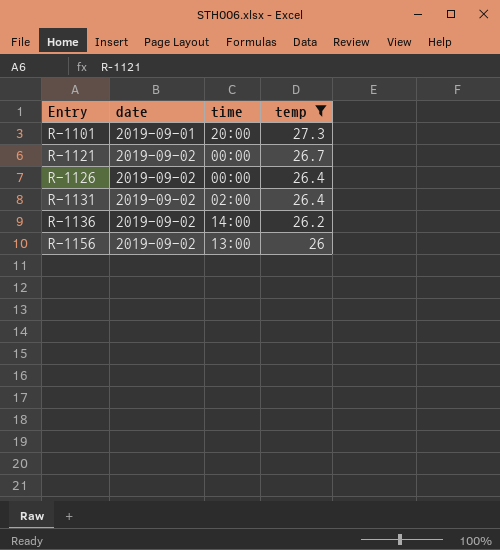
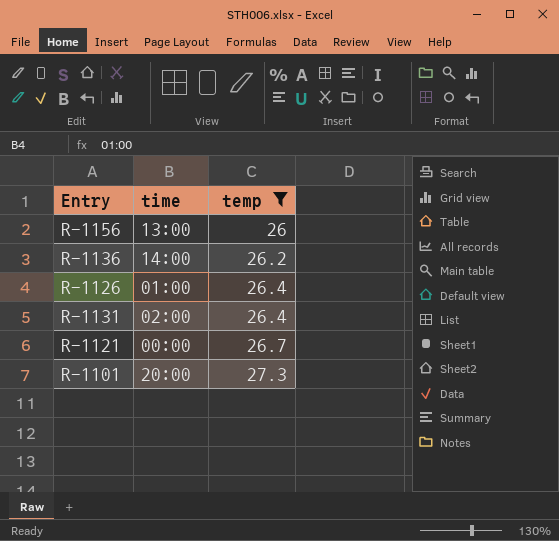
row order: Entry ascending -> temp ascending
column date | position: 2 -> none
R-1126 | time: 00:00 -> 01:00

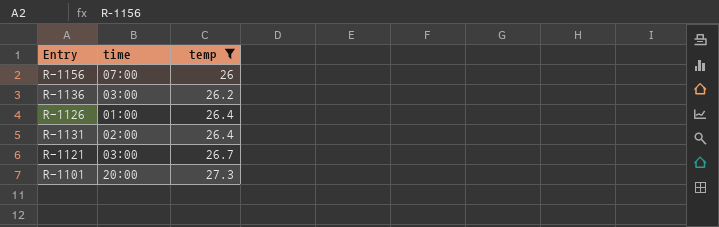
R-1156 | time: 13:00 -> 07:00
R-1136 | time: 14:00 -> 03:00
R-1121 | time: 00:00 -> 03:00

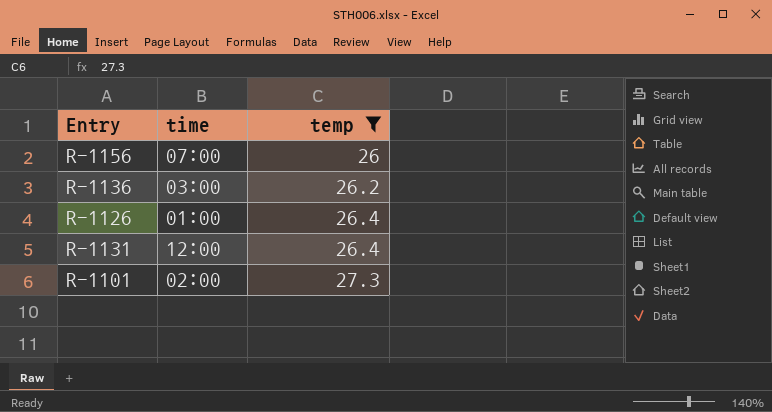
row R-1121: 03:00 | 26.7 -> none
R-1131 | time: 02:00 -> 12:00
R-1101 | time: 20:00 -> 02:00

